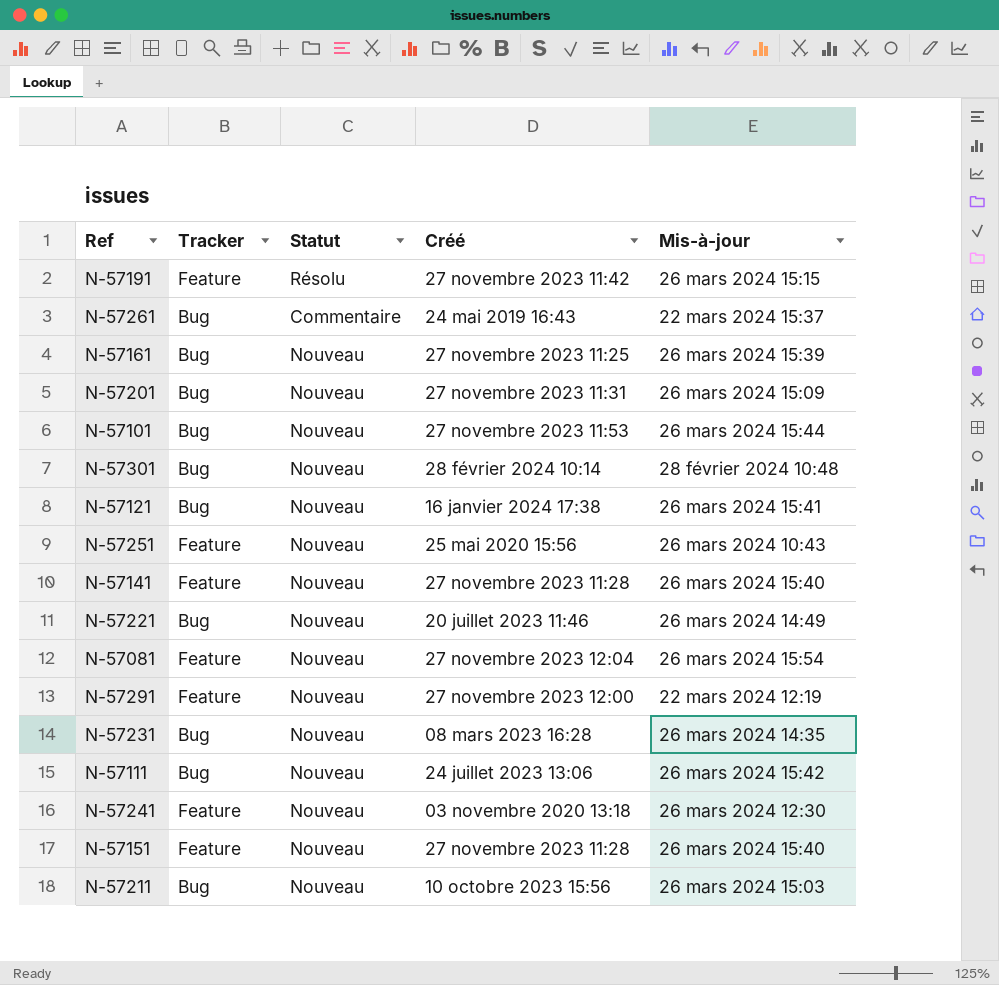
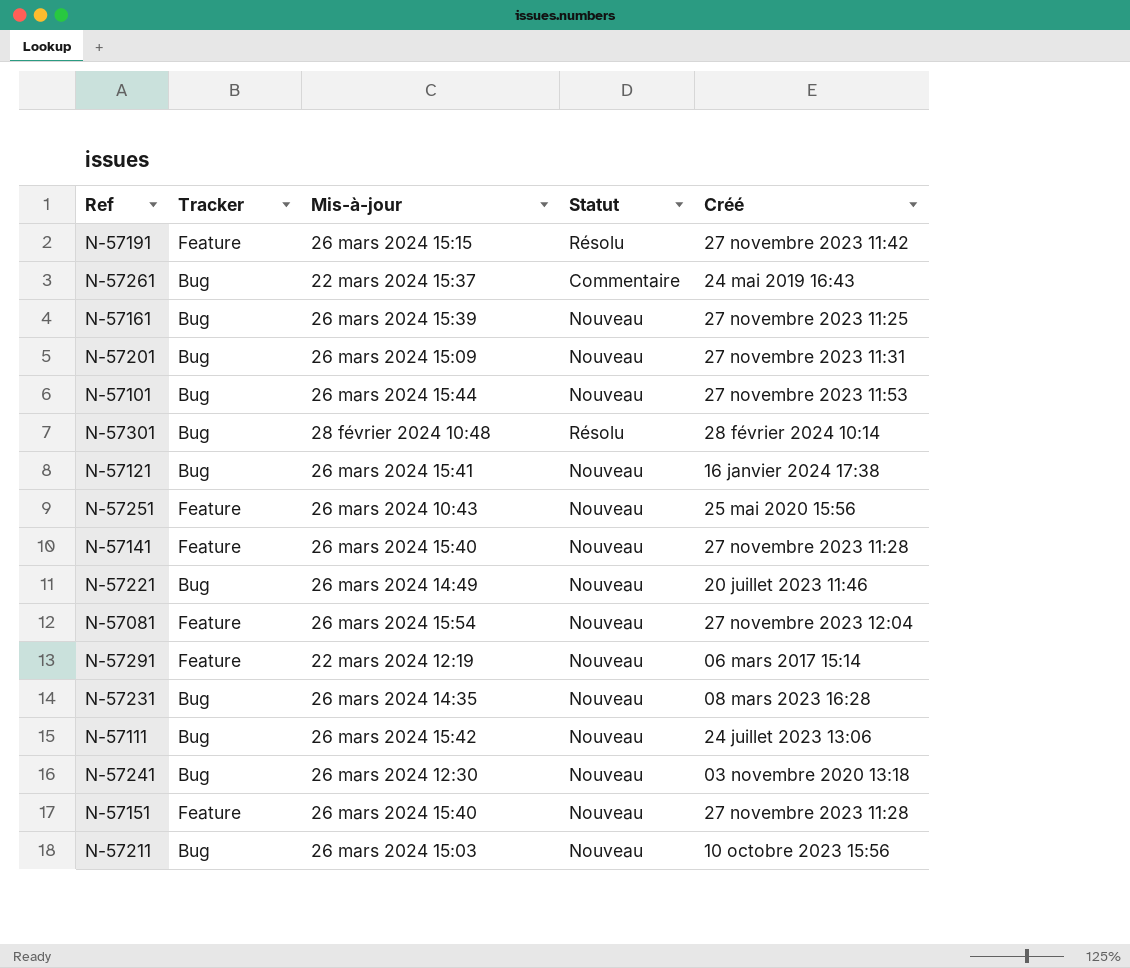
column Mis-à-jour | position: 5 -> 3
N-57301 | Statut: Nouveau -> Résolu
N-57291 | Créé: 27 novembre 2023 12:00 -> 06 mars 2017 15:14
N-57241 | Tracker: Feature -> Bug

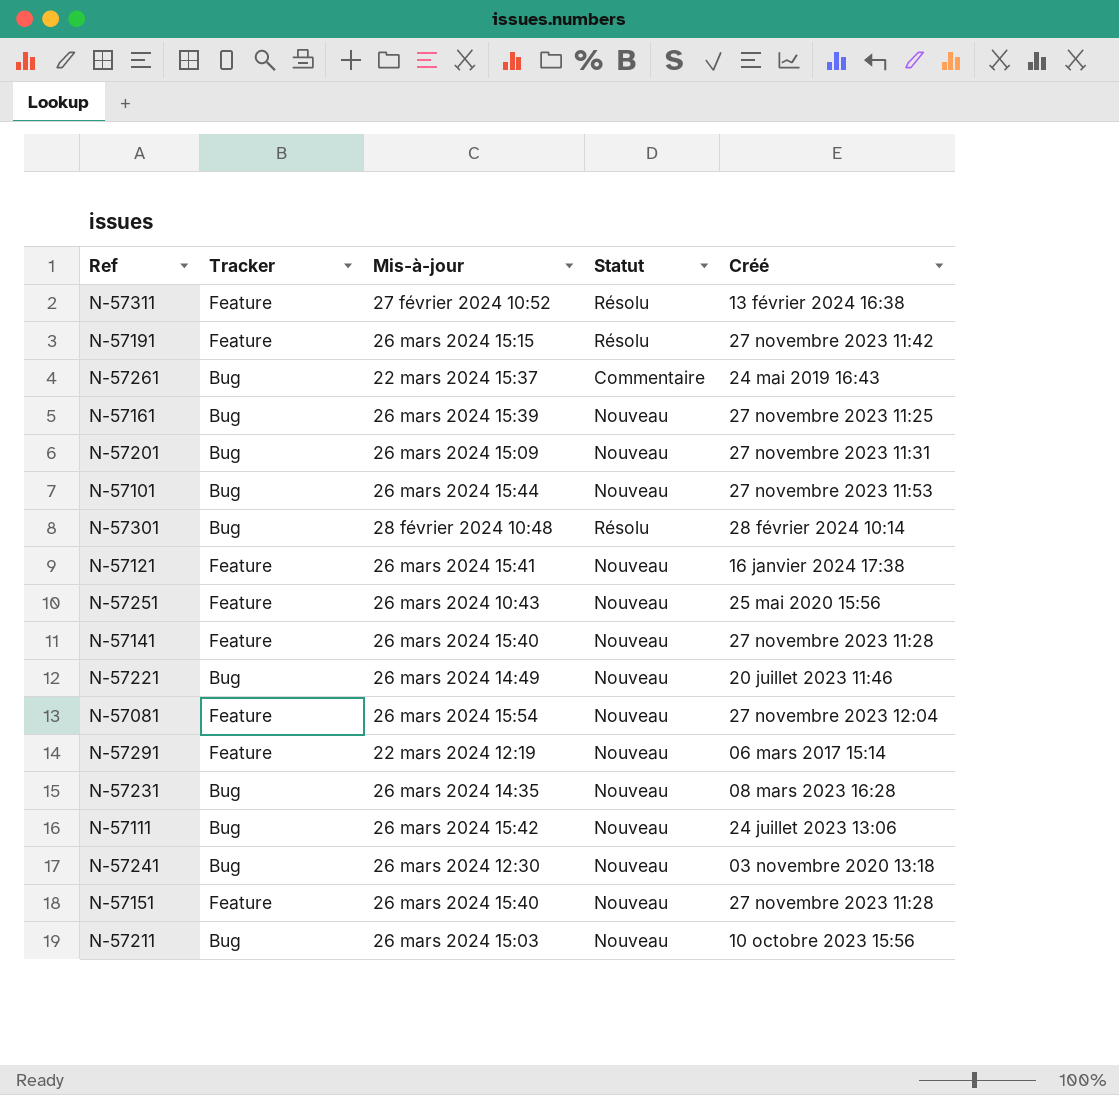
row N-57311: none -> Feature | 27 février 2024 10:52 | Résolu | 13 février 2024 16:38
N-57121 | Tracker: Bug -> Feature

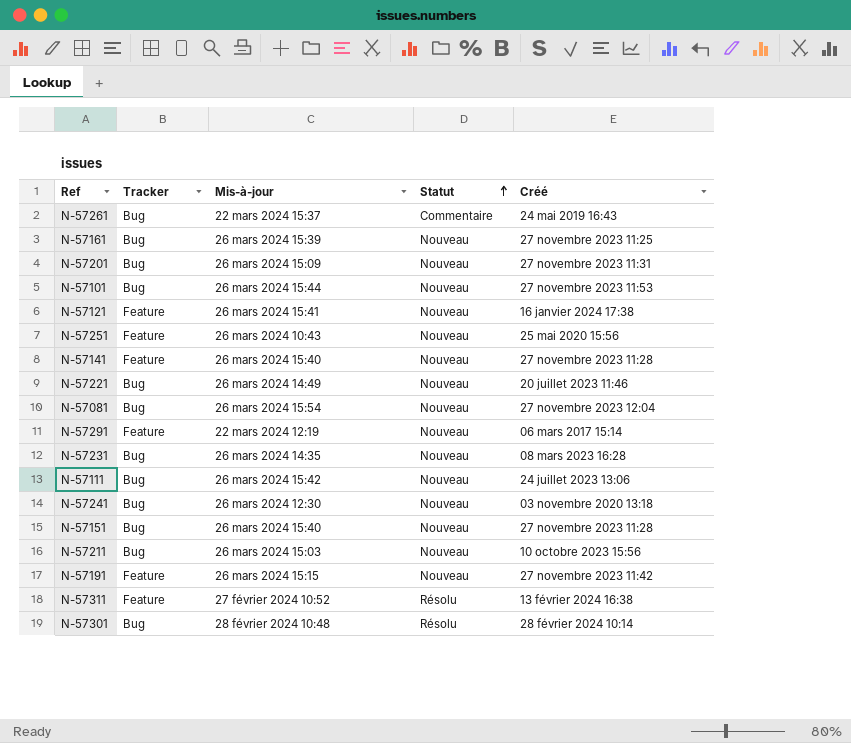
row order: none -> Statut ascending
N-57081 | Tracker: Feature -> Bug
N-57151 | Tracker: Feature -> Bug
N-57191 | Statut: Résolu -> Nouveau

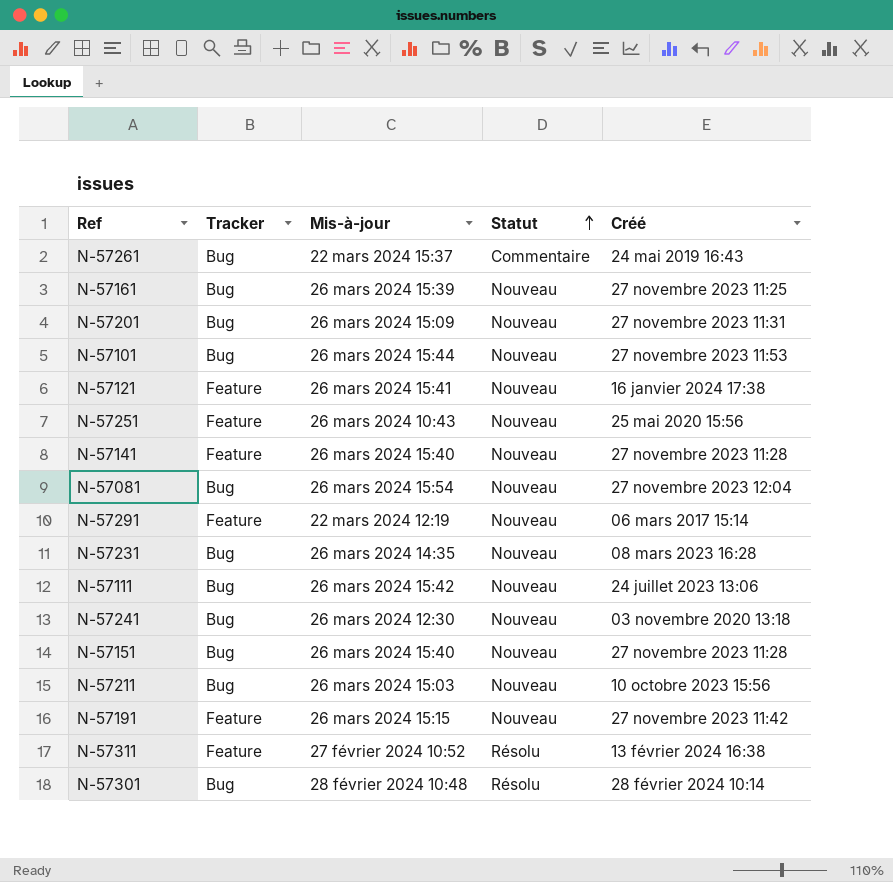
row N-57221: Bug | 26 mars 2024 14:49 | Nouveau | 20 juillet 2023 11:46 -> none

